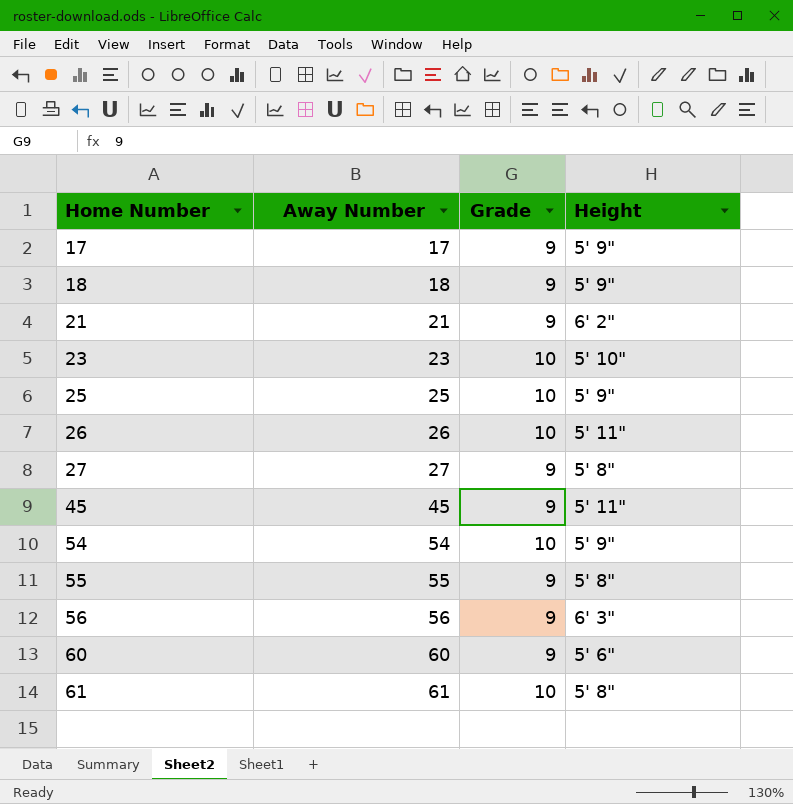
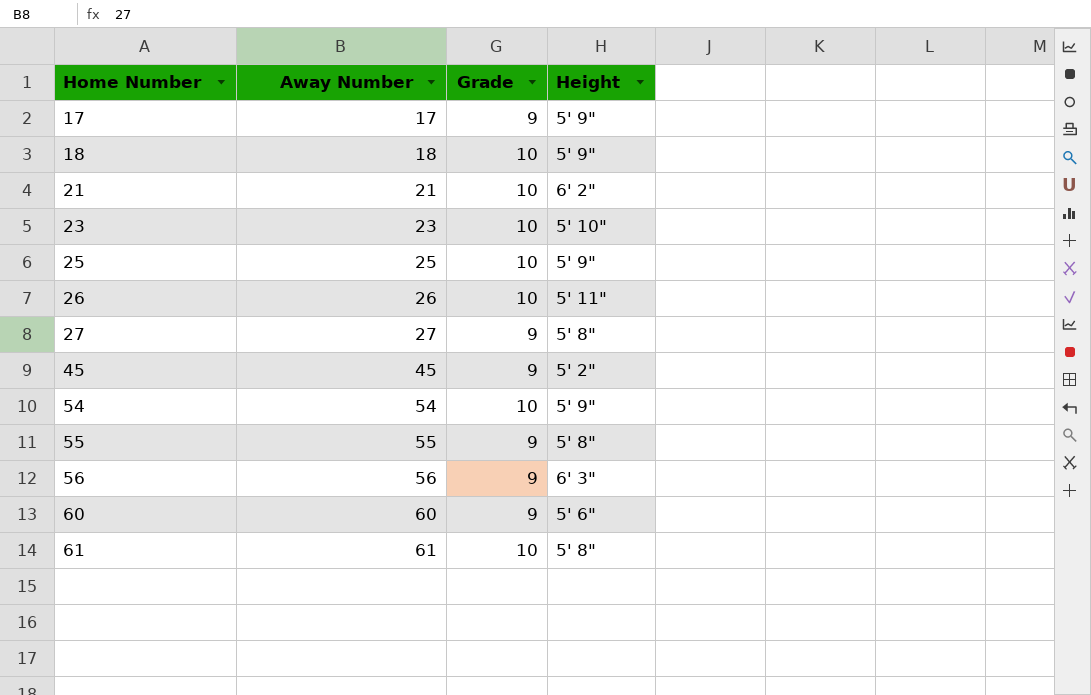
18 | Grade: 9 -> 10
21 | Grade: 9 -> 10
45 | Height: 5' 11" -> 5' 2"

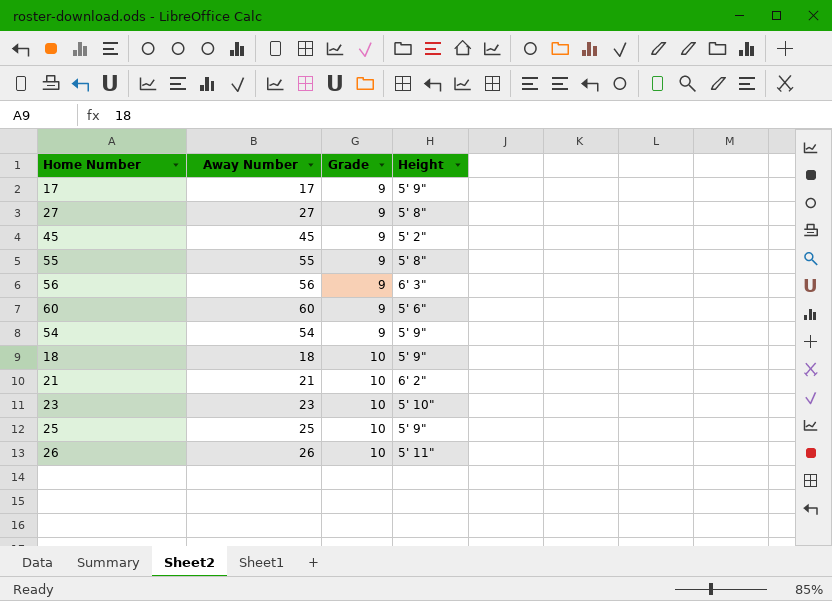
row order: Home Number ascending -> Grade ascending
row 61: 61 | 10 | 5' 8" -> none
54 | Grade: 10 -> 9

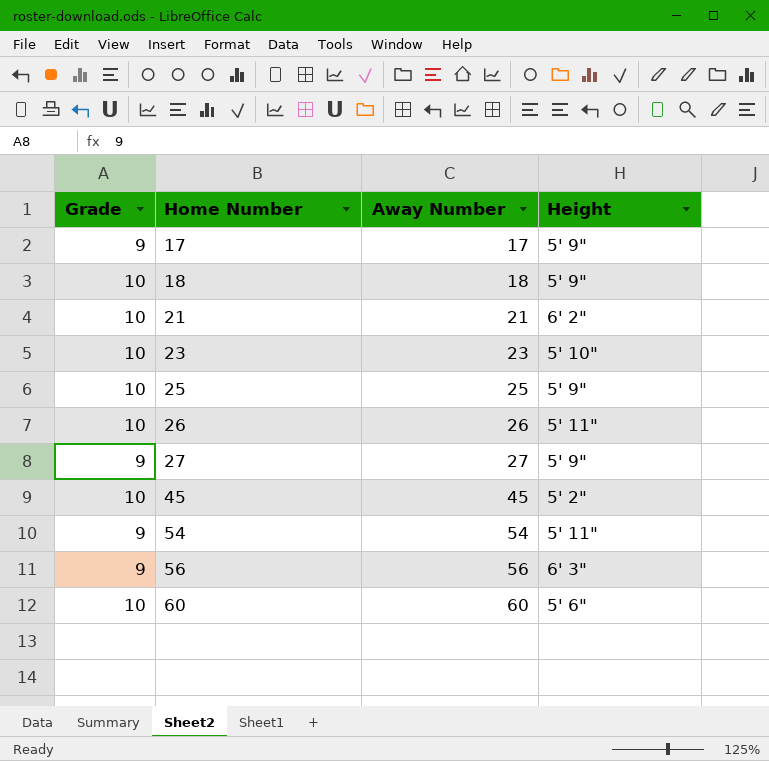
row order: Grade ascending -> Home Number ascending
column Grade | position: 3 -> 1
row 55: 55 | 9 | 5' 8" -> none
27 | Height: 5' 8" -> 5' 9"
45 | Grade: 9 -> 10
54 | Height: 5' 9" -> 5' 11"
60 | Grade: 9 -> 10

